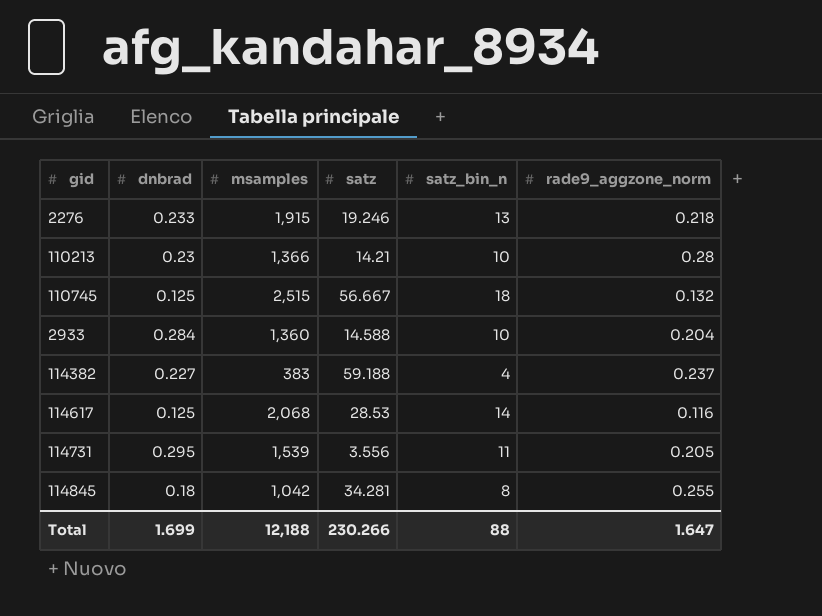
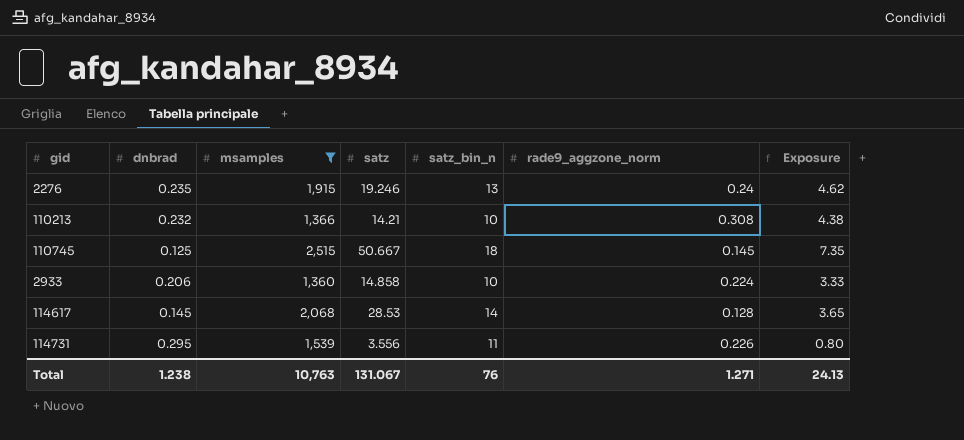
filter: none -> msamples >= 1,360
column Exposure | formula: none -> [satz] * [rade9_aggzone_norm]
2276 | dnbrad: 0.233 -> 0.235
2276 | rade9_aggzone_norm: 0.218 -> 0.24
110213 | dnbrad: 0.23 -> 0.232
110213 | rade9_aggzone_norm: 0.28 -> 0.308
110745 | satz: 56.667 -> 50.667
110745 | rade9_aggzone_norm: 0.132 -> 0.145
2933 | dnbrad: 0.284 -> 0.206
2933 | satz: 14.588 -> 14.858
2933 | rade9_aggzone_norm: 0.204 -> 0.224
114617 | dnbrad: 0.125 -> 0.145
114617 | rade9_aggzone_norm: 0.116 -> 0.128
114731 | rade9_aggzone_norm: 0.205 -> 0.226
Total | dnbrad: 1.699 -> 1.238
Total | msamples: 12,188 -> 10,763
Total | satz: 230.266 -> 131.067
Total | satz_bin_n: 88 -> 76
Total | rade9_aggzone_norm: 1.647 -> 1.271

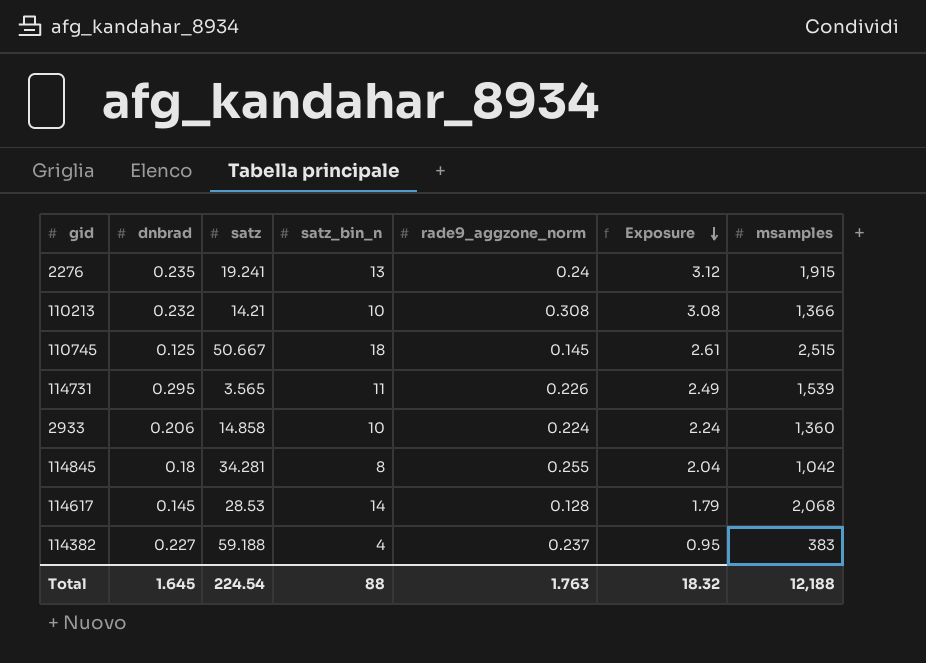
filter: msamples >= 1,360 -> none
row order: none -> Exposure descending
column Exposure | formula: [satz] * [rade9_aggzone_norm] -> [satz_bin_n] * [rade9_aggzone_norm]
column msamples | position: 3 -> 7
2276 | satz: 19.246 -> 19.241
114731 | satz: 3.556 -> 3.565
Total | dnbrad: 1.238 -> 1.645
Total | satz: 131.067 -> 224.54
Total | satz_bin_n: 76 -> 88
Total | rade9_aggzone_norm: 1.271 -> 1.763
Total | Exposure: 24.13 -> 18.32
Total | msamples: 10,763 -> 12,188

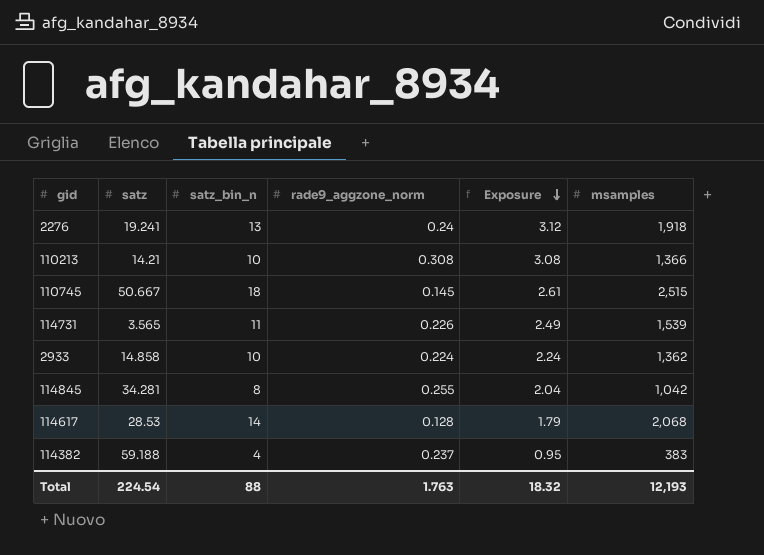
column dnbrad | position: 2 -> none
2276 | msamples: 1,915 -> 1,918
2933 | msamples: 1,360 -> 1,362
Total | msamples: 12,188 -> 12,193

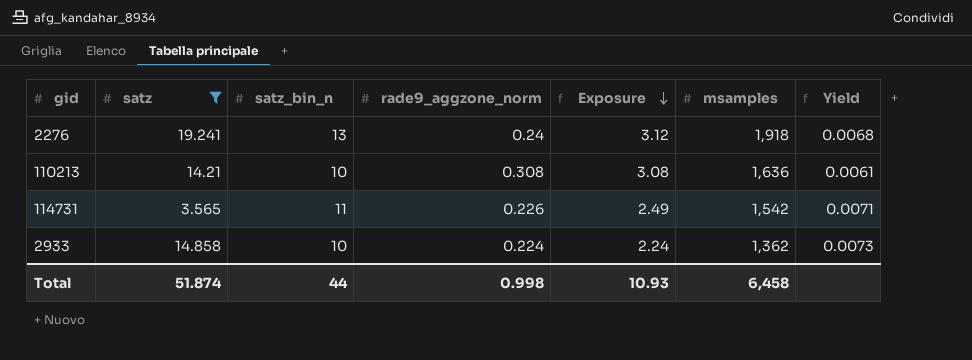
filter: none -> satz <= 19.241
column Yield | formula: none -> [satz_bin_n] / [msamples]
110213 | msamples: 1,366 -> 1,636
114731 | msamples: 1,539 -> 1,542
Total | satz: 224.54 -> 51.874
Total | satz_bin_n: 88 -> 44
Total | rade9_aggzone_norm: 1.763 -> 0.998
Total | Exposure: 18.32 -> 10.93
Total | msamples: 12,193 -> 6,458

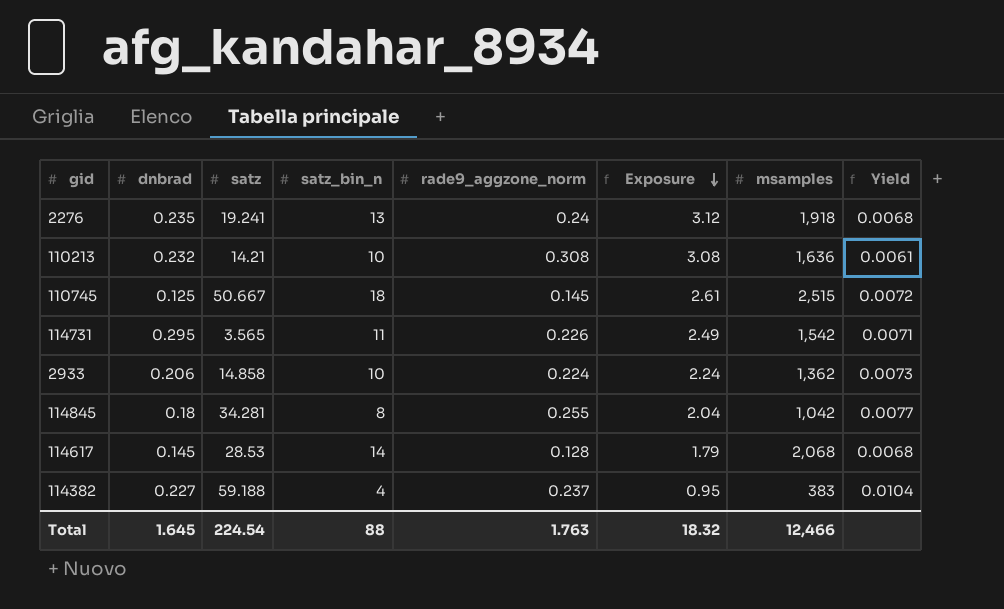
filter: satz <= 19.241 -> none
column dnbrad | position: none -> 2
Total | satz: 51.874 -> 224.54
Total | satz_bin_n: 44 -> 88
Total | rade9_aggzone_norm: 0.998 -> 1.763
Total | Exposure: 10.93 -> 18.32
Total | msamples: 6,458 -> 12,466

